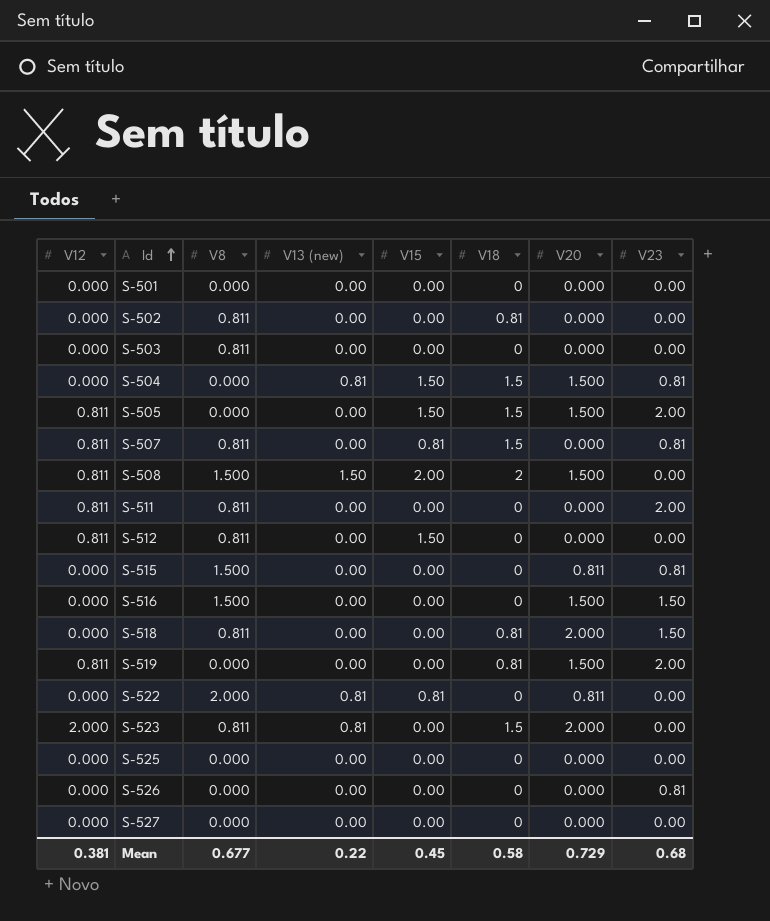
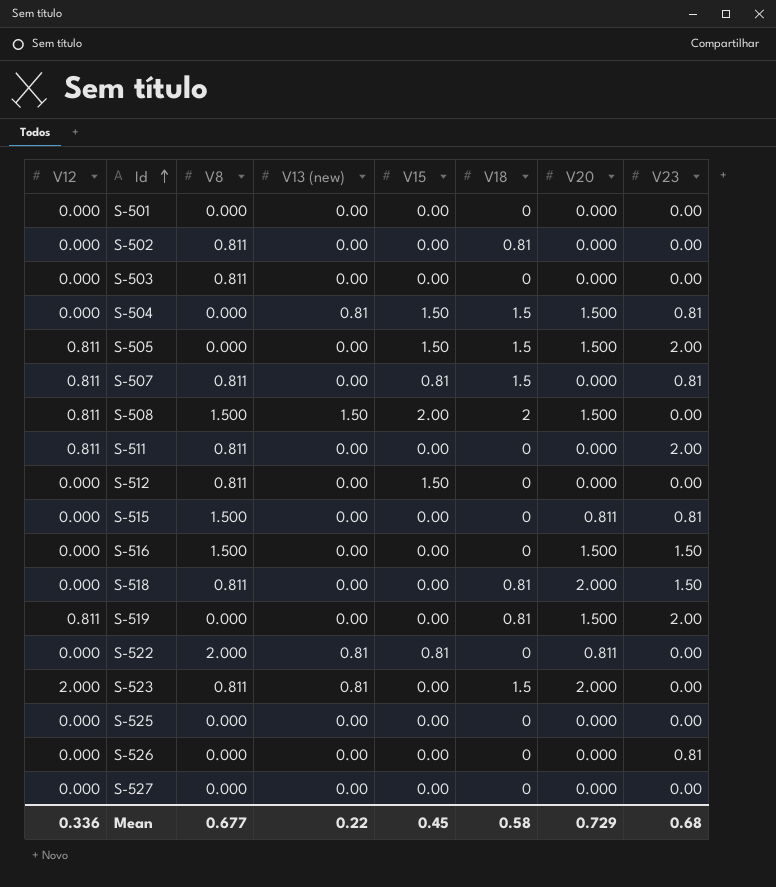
S-512 | V12: 0.811 -> 0.000
Mean | V12: 0.381 -> 0.336

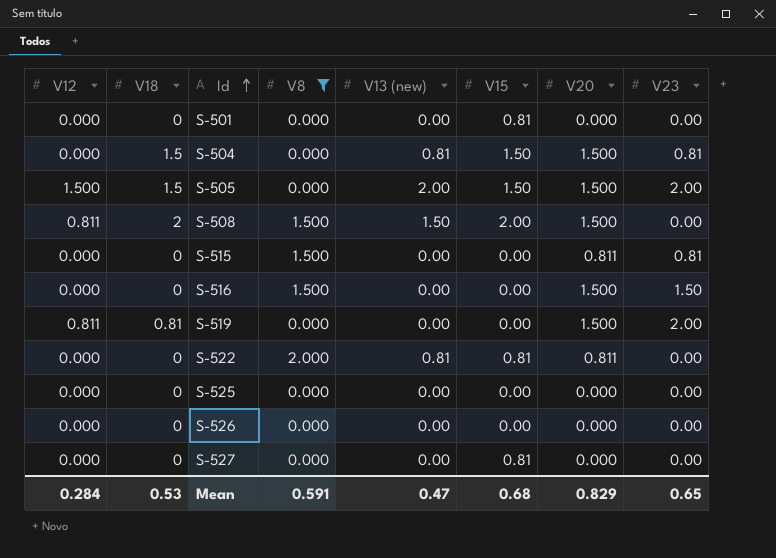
filter: none -> V8 != 0.811
column V18 | position: 6 -> 2
S-501 | V15: 0.00 -> 0.81
S-505 | V12: 0.811 -> 1.500
S-505 | V13 (new): 0.00 -> 2.00
S-526 | V23: 0.81 -> 0.00
S-527 | V15: 0.00 -> 0.81
Mean | V12: 0.336 -> 0.284
Mean | V18: 0.58 -> 0.53
Mean | V8: 0.677 -> 0.591
Mean | V13 (new): 0.22 -> 0.47
Mean | V15: 0.45 -> 0.68
Mean | V20: 0.729 -> 0.829
Mean | V23: 0.68 -> 0.65

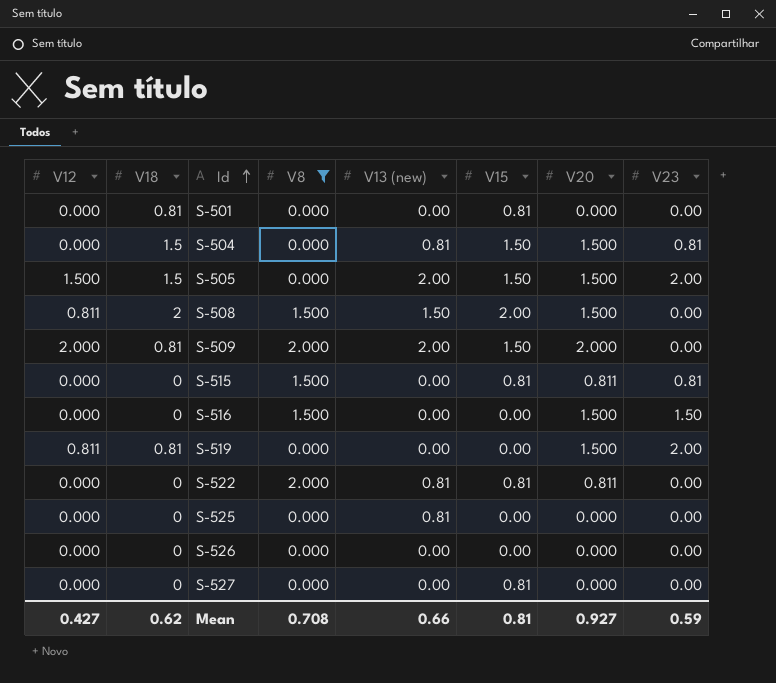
S-501 | V18: 0 -> 0.81
row S-509: none -> 2.000 | 0.81 | 2.000 | 2.00 | 1.50 | 2.000 | 0.00
S-515 | V15: 0.00 -> 0.81
S-525 | V13 (new): 0.00 -> 0.81
Mean | V12: 0.284 -> 0.427
Mean | V18: 0.53 -> 0.62
Mean | V8: 0.591 -> 0.708
Mean | V13 (new): 0.47 -> 0.66
Mean | V15: 0.68 -> 0.81
Mean | V20: 0.829 -> 0.927
Mean | V23: 0.65 -> 0.59

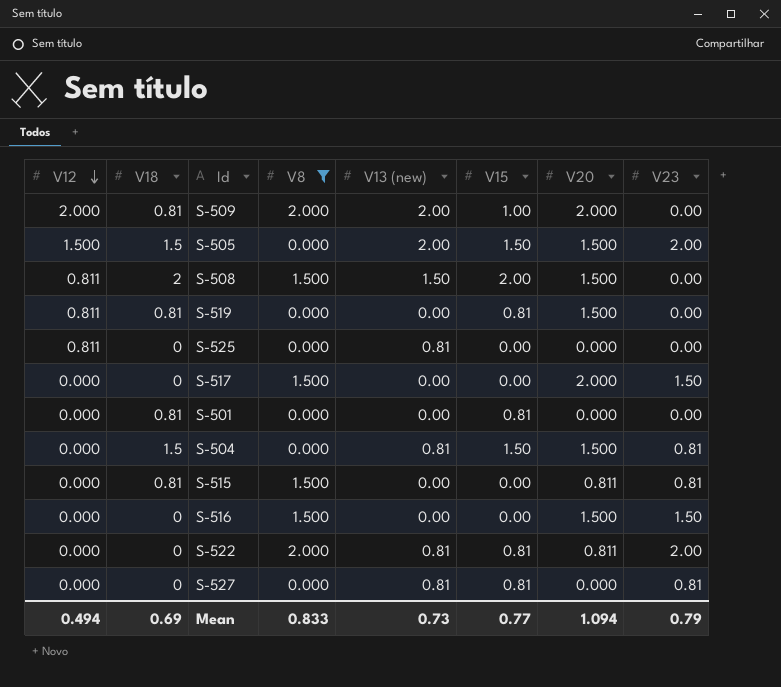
row order: Id ascending -> V12 descending
row S-526: 0.000 | 0 | 0.000 | 0.00 | 0.00 | 0.000 | 0.00 -> none
S-509 | V15: 1.50 -> 1.00
S-519 | V15: 0.00 -> 0.81
S-519 | V23: 2.00 -> 0.00
S-525 | V12: 0.000 -> 0.811
row S-517: none -> 0.000 | 0 | 1.500 | 0.00 | 0.00 | 2.000 | 1.50
S-515 | V18: 0 -> 0.81
S-515 | V15: 0.81 -> 0.00
S-522 | V23: 0.00 -> 2.00
S-527 | V13 (new): 0.00 -> 0.81
S-527 | V23: 0.00 -> 0.81
Mean | V12: 0.427 -> 0.494
Mean | V18: 0.62 -> 0.69
Mean | V8: 0.708 -> 0.833
Mean | V13 (new): 0.66 -> 0.73
Mean | V15: 0.81 -> 0.77
Mean | V20: 0.927 -> 1.094
Mean | V23: 0.59 -> 0.79

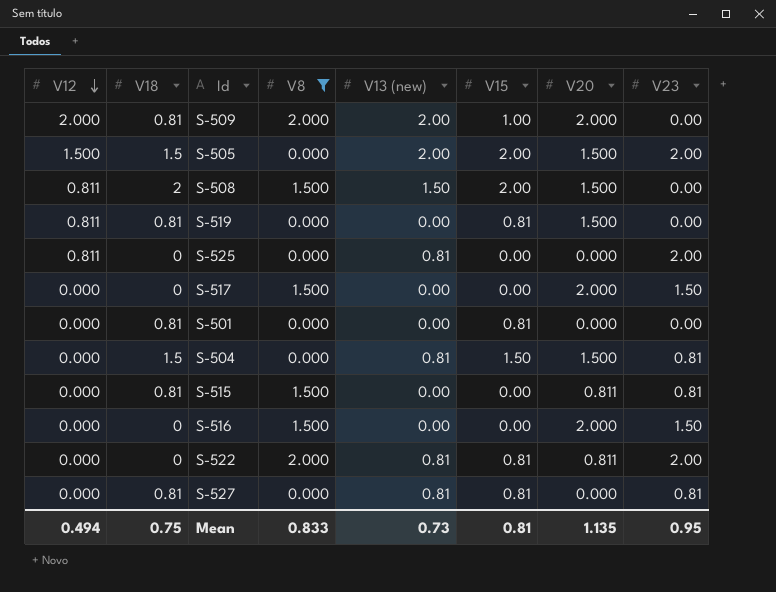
S-505 | V15: 1.50 -> 2.00
S-525 | V23: 0.00 -> 2.00
S-516 | V20: 1.500 -> 2.000
S-527 | V18: 0 -> 0.81
Mean | V18: 0.69 -> 0.75
Mean | V15: 0.77 -> 0.81
Mean | V20: 1.094 -> 1.135
Mean | V23: 0.79 -> 0.95

